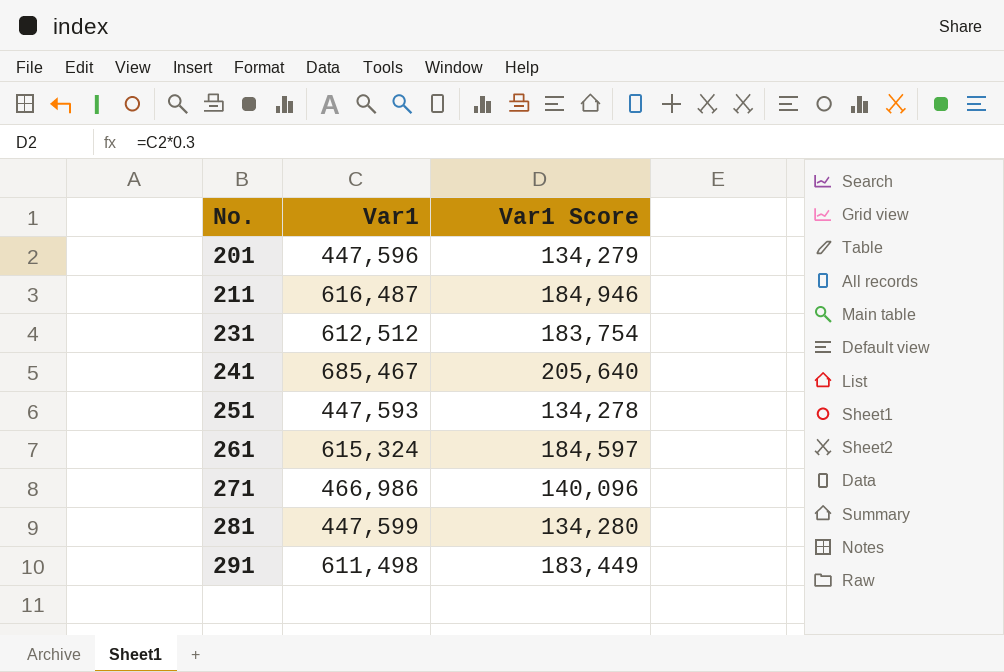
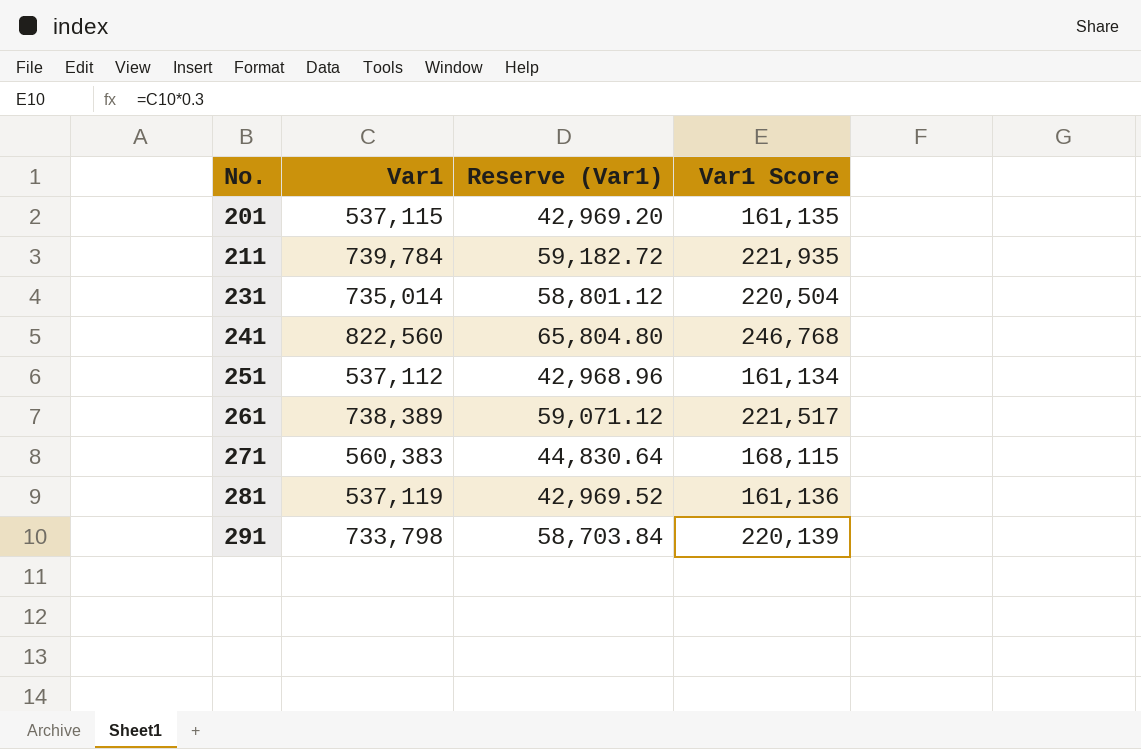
column Reserve (Var1) | formula: none -> [Var1] * 0.08
201 | Var1: 447,596 -> 537,115
201 | Var1 Score: 134,279 -> 161,135
211 | Var1: 616,487 -> 739,784
211 | Var1 Score: 184,946 -> 221,935
231 | Var1: 612,512 -> 735,014
231 | Var1 Score: 183,754 -> 220,504
241 | Var1: 685,467 -> 822,560
241 | Var1 Score: 205,640 -> 246,768
251 | Var1: 447,593 -> 537,112
251 | Var1 Score: 134,278 -> 161,134
261 | Var1: 615,324 -> 738,389
261 | Var1 Score: 184,597 -> 221,517
271 | Var1: 466,986 -> 560,383
271 | Var1 Score: 140,096 -> 168,115
281 | Var1: 447,599 -> 537,119
281 | Var1 Score: 134,280 -> 161,136
291 | Var1: 611,498 -> 733,798
291 | Var1 Score: 183,449 -> 220,139

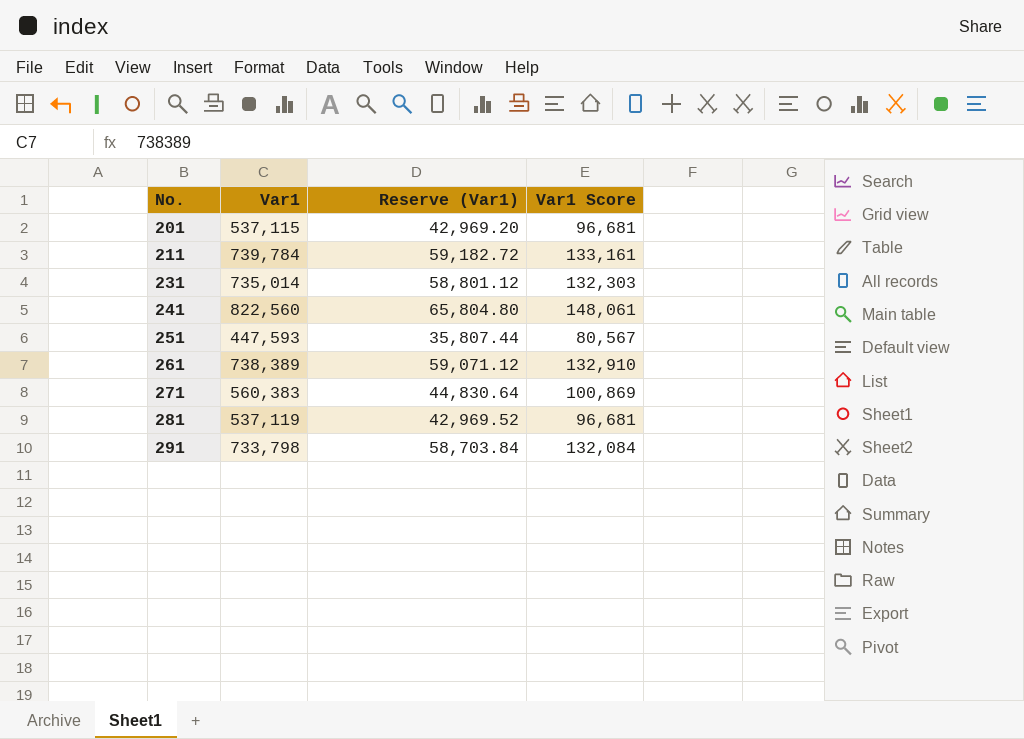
column Var1 Score | formula: [Var1] * 0.3 -> [Var1] * 0.18
251 | Var1: 537,112 -> 447,593
251 | Reserve (Var1): 42,968.96 -> 35,807.44

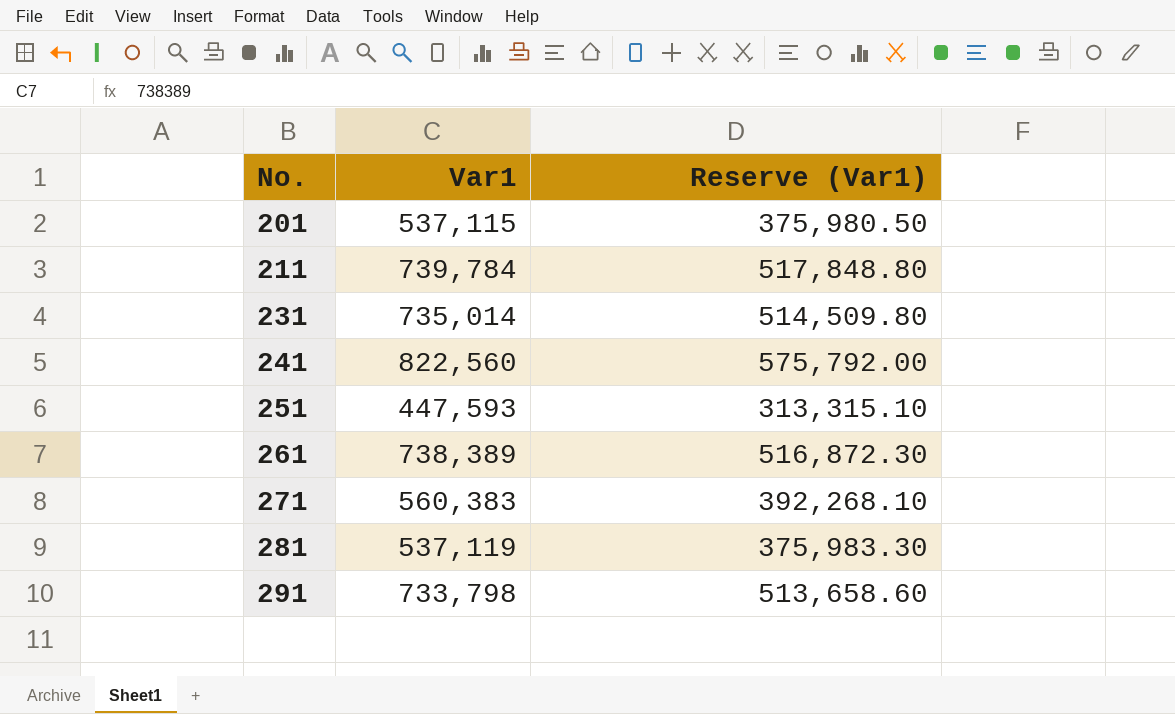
column Var1 Score | formula: [Var1] * 0.18 -> none
column Reserve (Var1) | formula: [Var1] * 0.08 -> [Var1] * 0.7

